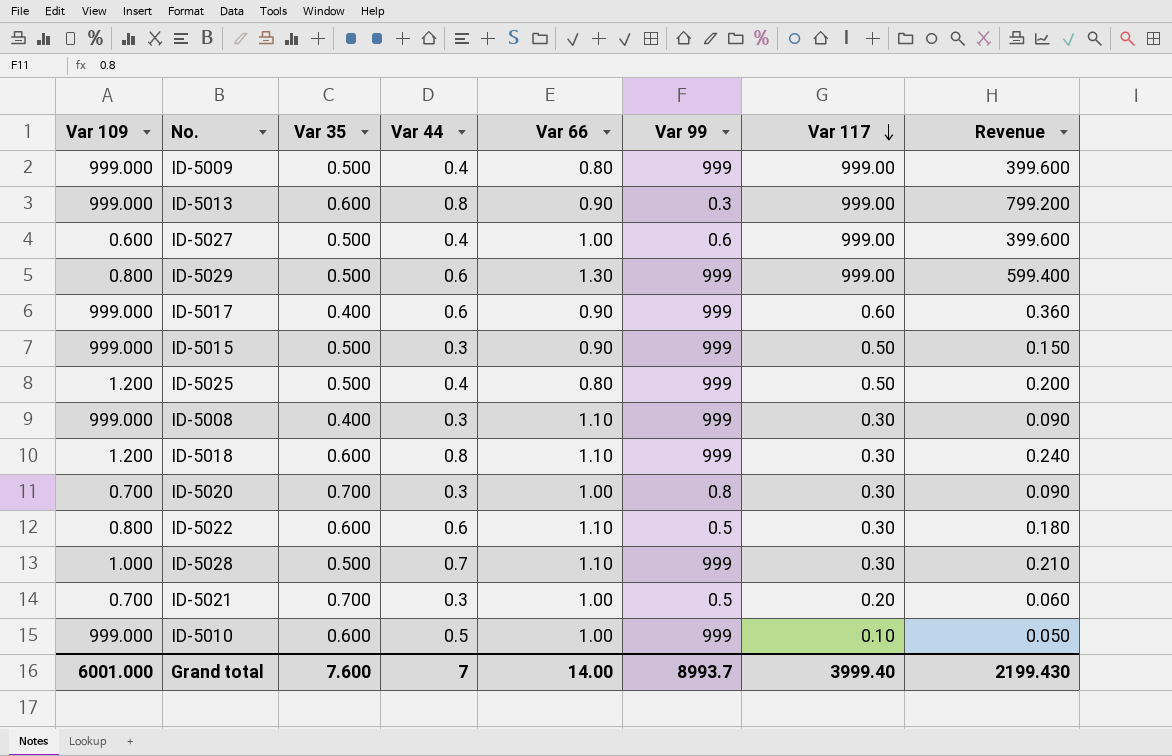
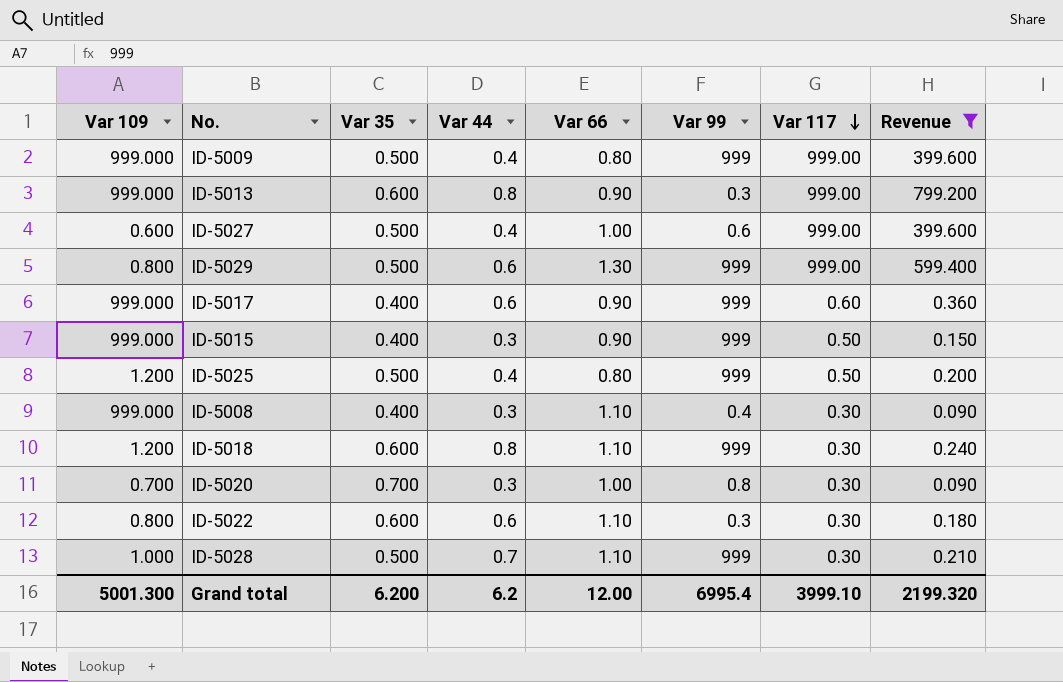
filter: none -> Revenue >= 0.090
ID-5015 | Var 35: 0.500 -> 0.400
ID-5008 | Var 99: 999 -> 0.4
ID-5022 | Var 99: 0.5 -> 0.3
Grand total | Var 109: 6001.000 -> 5001.300
Grand total | Var 35: 7.600 -> 6.200
Grand total | Var 44: 7 -> 6.2
Grand total | Var 66: 14.00 -> 12.00
Grand total | Var 99: 8993.7 -> 6995.4
Grand total | Var 117: 3999.40 -> 3999.10
Grand total | Revenue: 2199.430 -> 2199.320

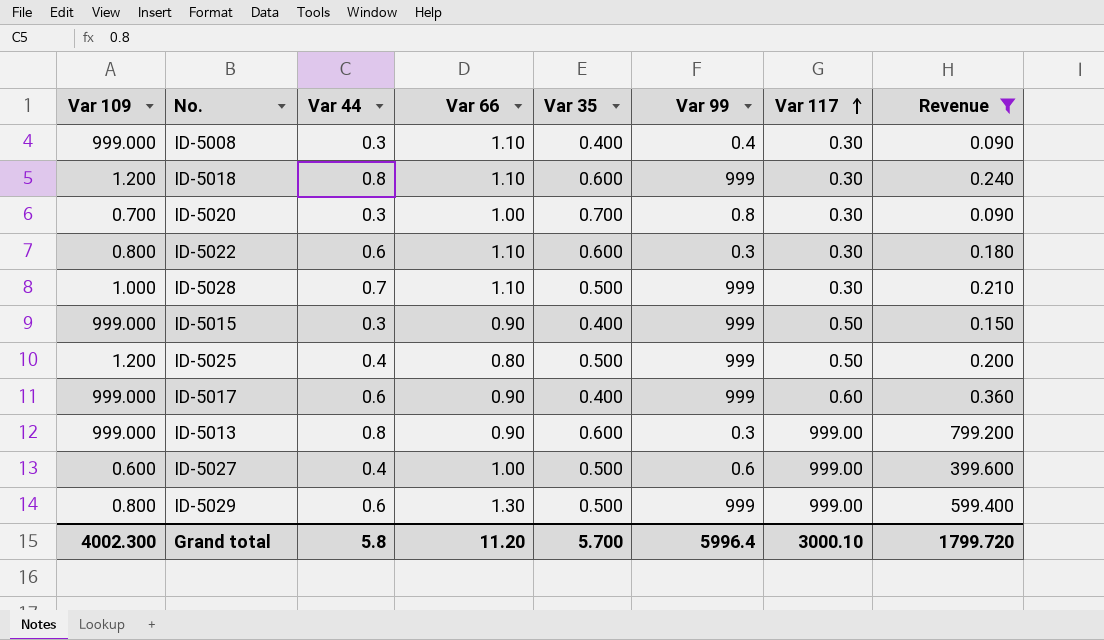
row order: Var 117 descending -> Var 117 ascending
column Var 35 | position: 3 -> 5
row ID-5009: 999.000 | 0.500 | 0.4 | 0.80 | 999 | 999.00 | 399.600 -> none
Grand total | Var 109: 5001.300 -> 4002.300
Grand total | Var 44: 6.2 -> 5.8
Grand total | Var 66: 12.00 -> 11.20
Grand total | Var 35: 6.200 -> 5.700
Grand total | Var 99: 6995.4 -> 5996.4
Grand total | Var 117: 3999.10 -> 3000.10
Grand total | Revenue: 2199.320 -> 1799.720

